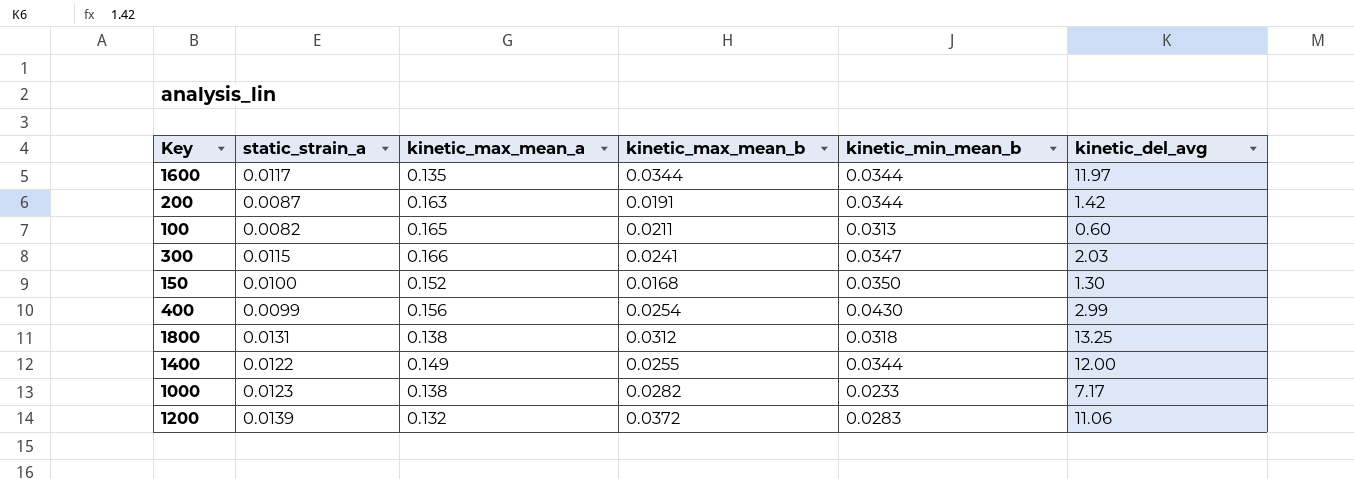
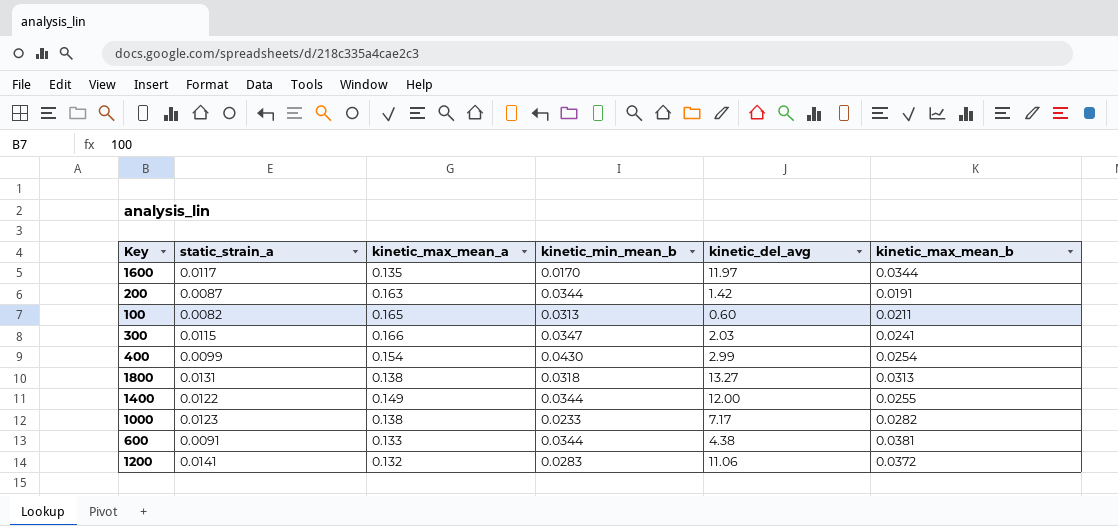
column kinetic_max_mean_b | position: 4 -> 6
row 150: 0.0100 | 0.152 | 0.0168 | 0.0350 | 1.30 -> none
1600 | kinetic_min_mean_b: 0.0344 -> 0.0170
400 | kinetic_max_mean_a: 0.156 -> 0.154
1800 | kinetic_del_avg: 13.25 -> 13.27
1800 | kinetic_max_mean_b: 0.0312 -> 0.0313
row 600: none -> 0.0091 | 0.133 | 0.0344 | 4.38 | 0.0381
1200 | static_strain_a: 0.0139 -> 0.0141

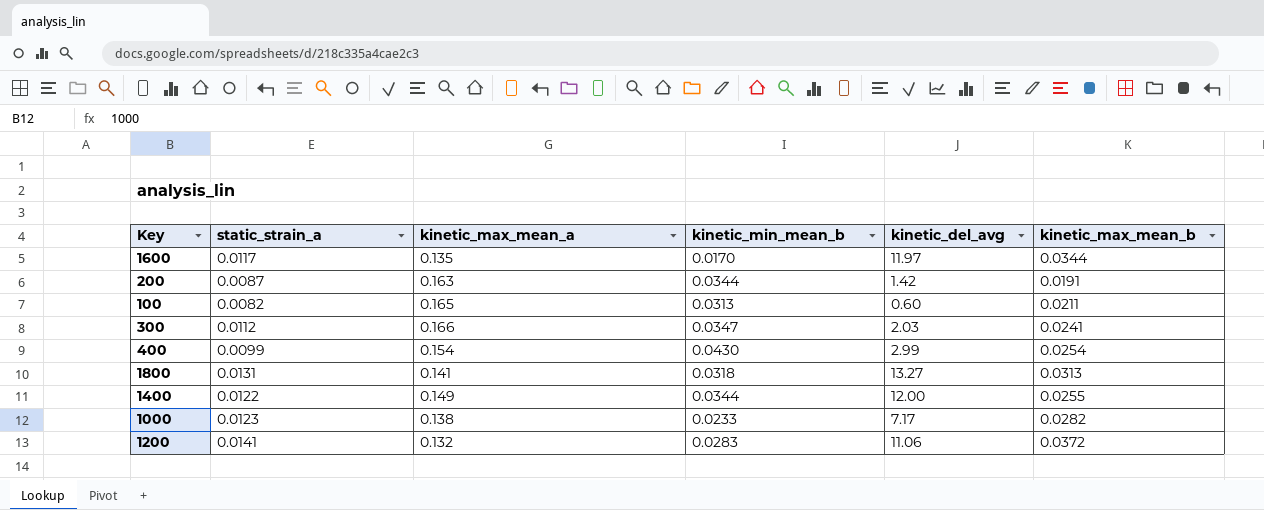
row 600: 0.0091 | 0.133 | 0.0344 | 4.38 | 0.0381 -> none
300 | static_strain_a: 0.0115 -> 0.0112
1800 | kinetic_max_mean_a: 0.138 -> 0.141

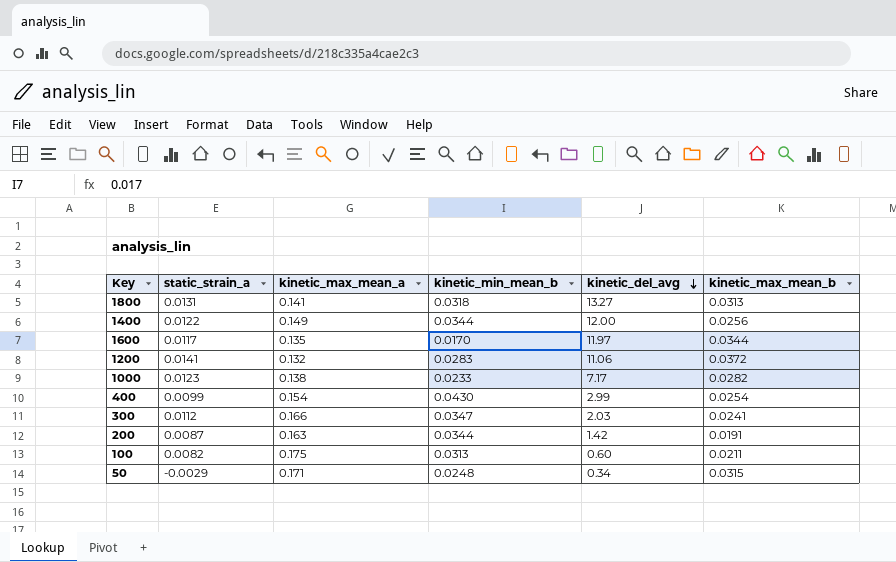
row order: none -> kinetic_del_avg descending
1400 | kinetic_max_mean_b: 0.0255 -> 0.0256
100 | kinetic_max_mean_a: 0.165 -> 0.175
row 50: none -> -0.0029 | 0.171 | 0.0248 | 0.34 | 0.0315

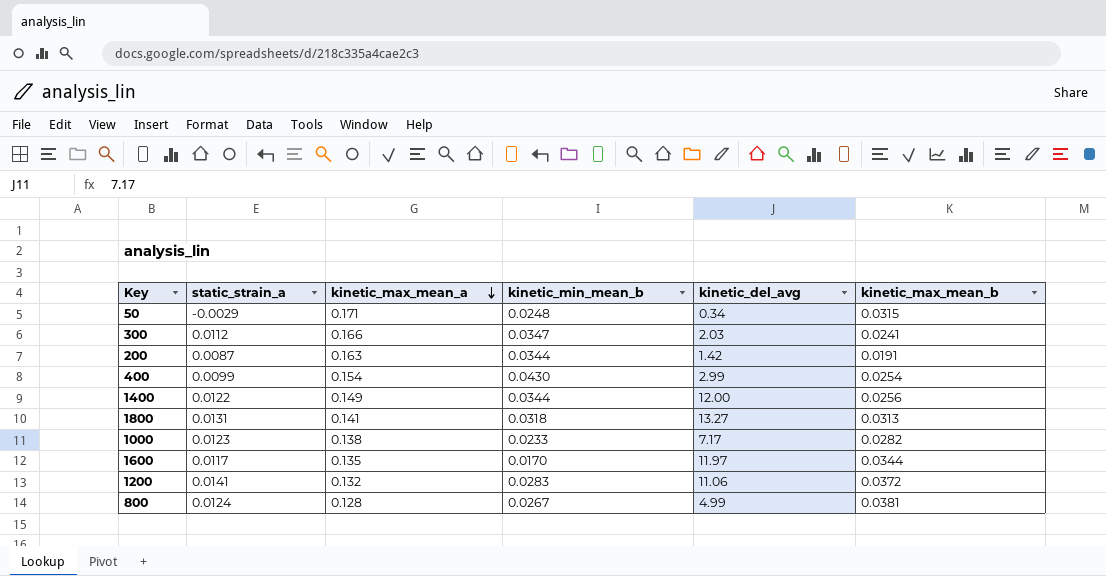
row order: kinetic_del_avg descending -> kinetic_max_mean_a descending
row 100: 0.0082 | 0.175 | 0.0313 | 0.60 | 0.0211 -> none
row 800: none -> 0.0124 | 0.128 | 0.0267 | 4.99 | 0.0381

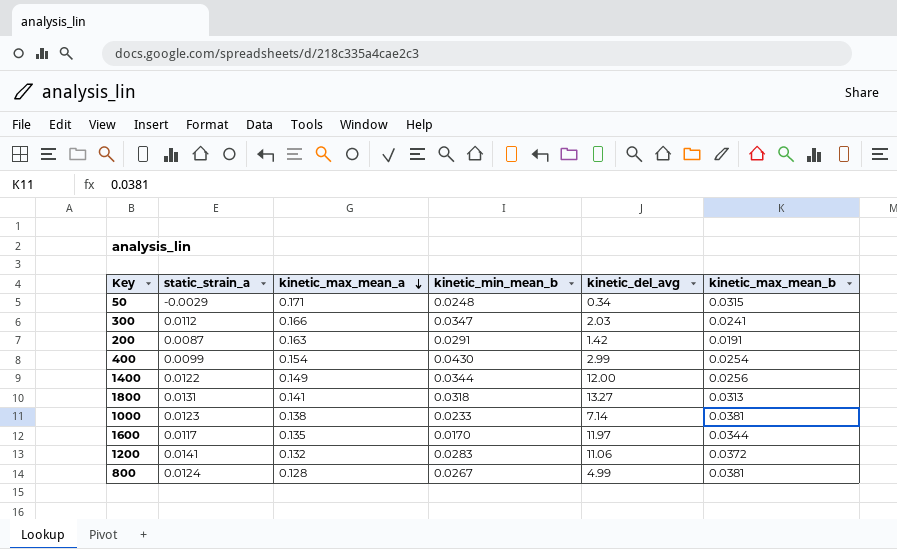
200 | kinetic_min_mean_b: 0.0344 -> 0.0291
1000 | kinetic_del_avg: 7.17 -> 7.14
1000 | kinetic_max_mean_b: 0.0282 -> 0.0381

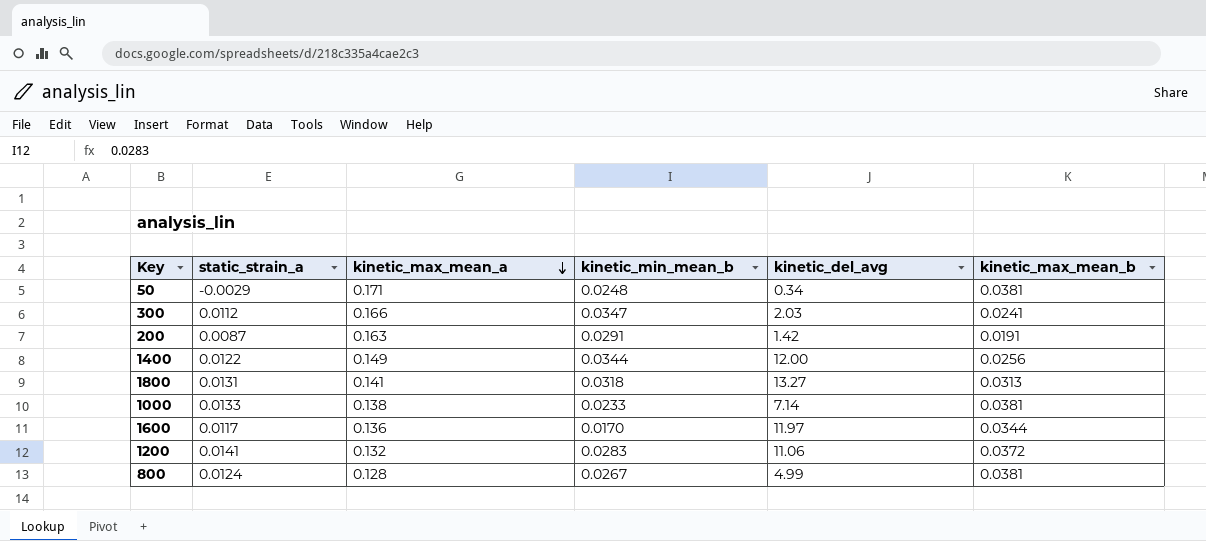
row 400: 0.0099 | 0.154 | 0.0430 | 2.99 | 0.0254 -> none
50 | kinetic_max_mean_b: 0.0315 -> 0.0381
1000 | static_strain_a: 0.0123 -> 0.0133
1600 | kinetic_max_mean_a: 0.135 -> 0.136

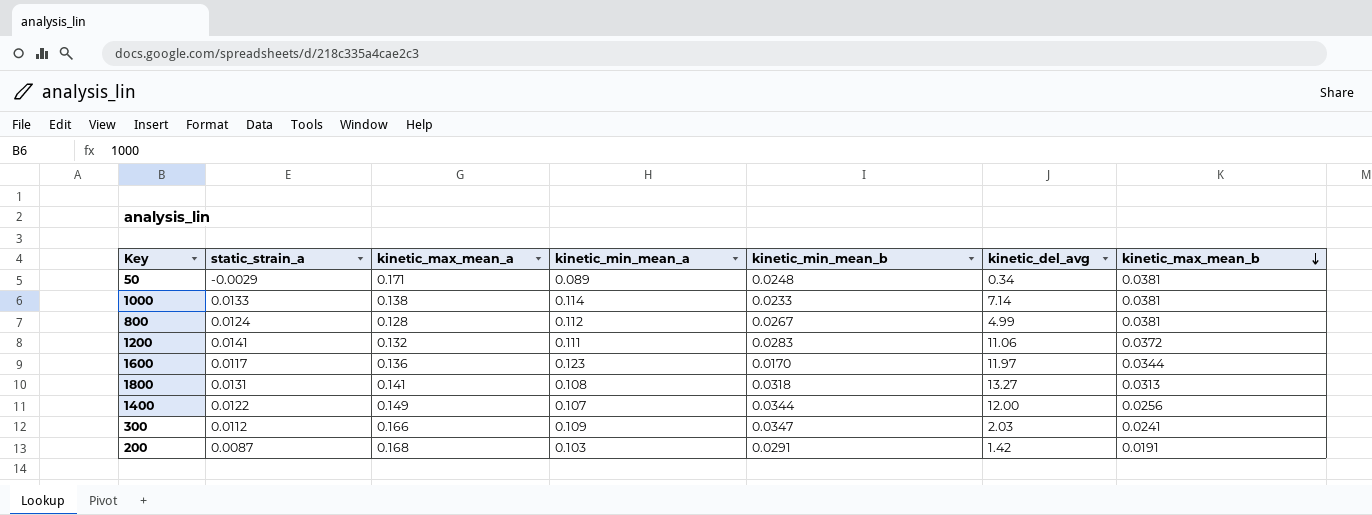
row order: kinetic_max_mean_a descending -> kinetic_max_mean_b descending
column kinetic_min_mean_a | position: none -> 4
200 | kinetic_max_mean_a: 0.163 -> 0.168

